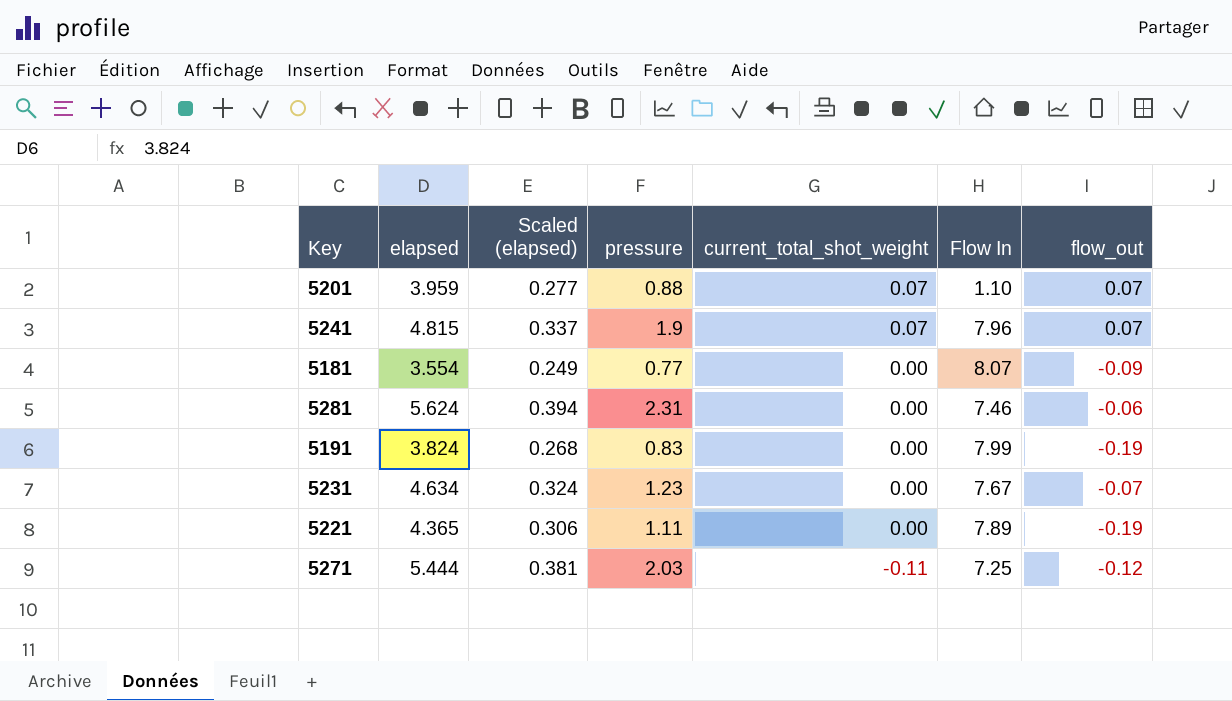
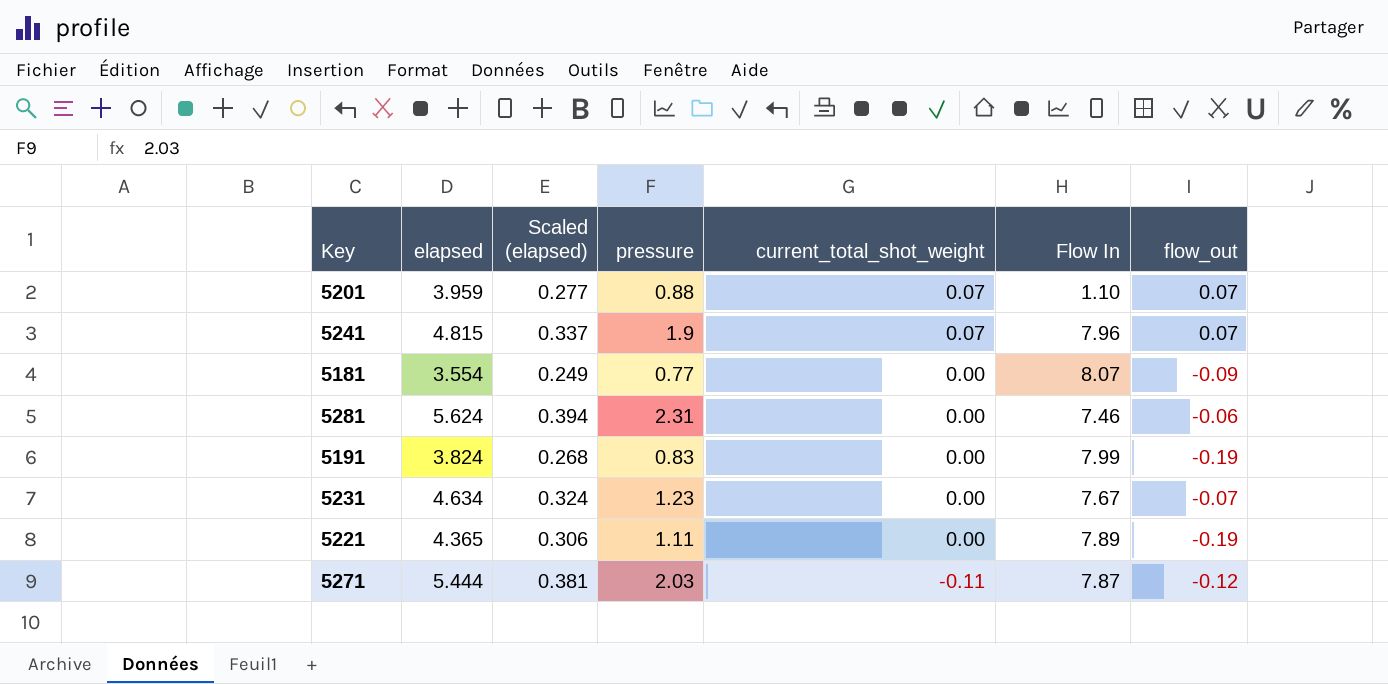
5271 | Flow In: 7.25 -> 7.87

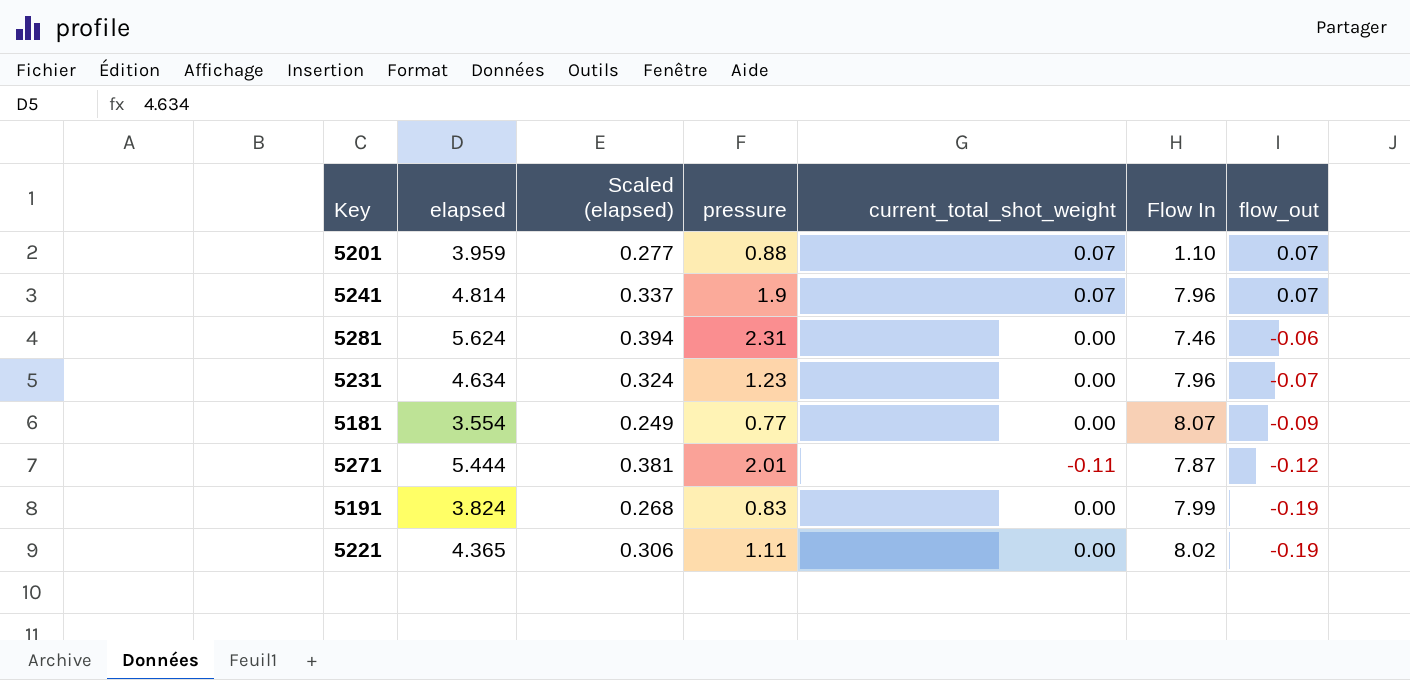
row order: current_total_shot_weight descending -> flow_out descending
5241 | elapsed: 4.815 -> 4.814
5231 | Flow In: 7.67 -> 7.96
5271 | pressure: 2.03 -> 2.01
5221 | Flow In: 7.89 -> 8.02

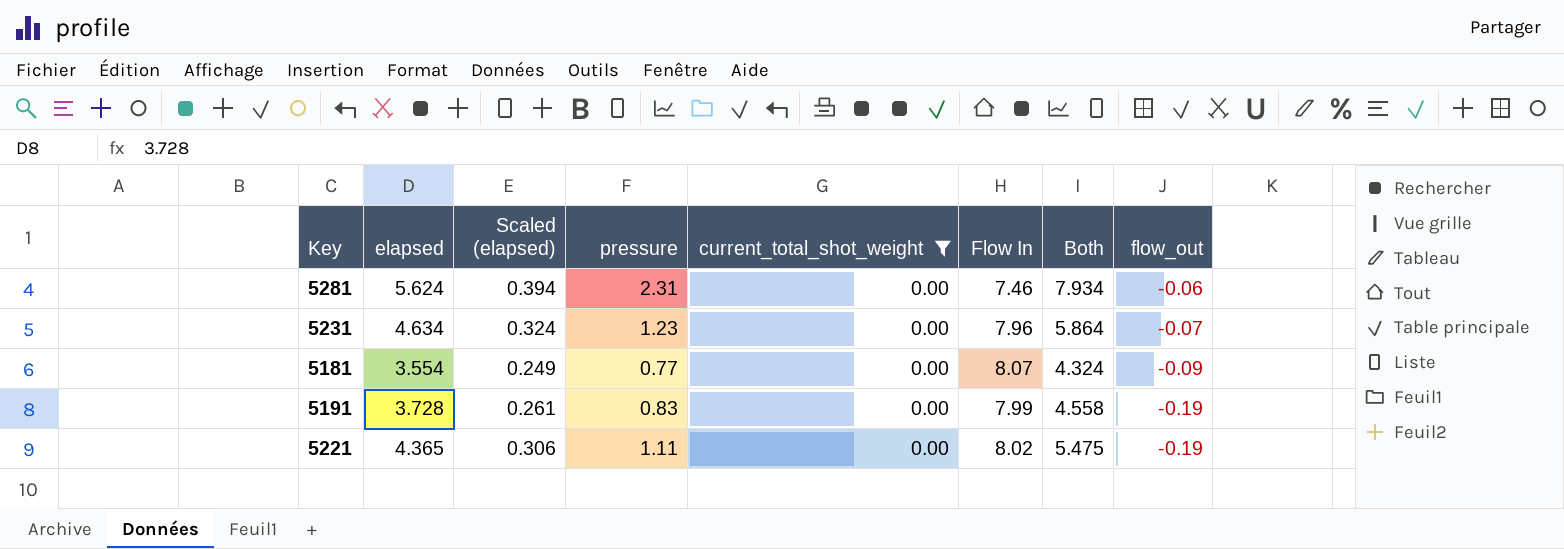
filter: none -> current_total_shot_weight = 0.00
column Both | formula: none -> [elapsed] + [pressure]
5191 | elapsed: 3.824 -> 3.728
5191 | Scaled (elapsed): 0.268 -> 0.261

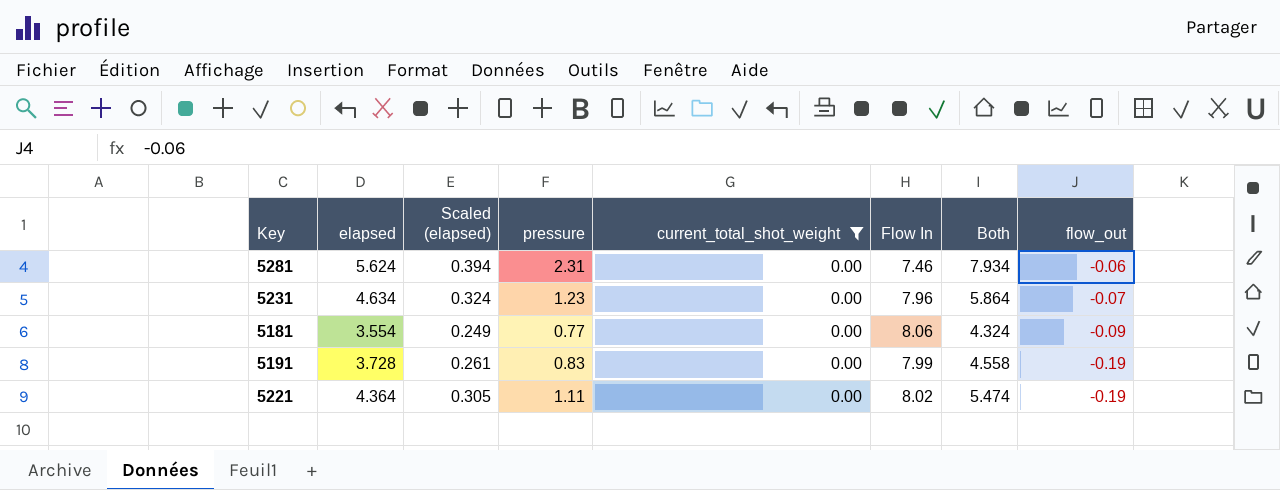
5181 | Flow In: 8.07 -> 8.06
5221 | elapsed: 4.365 -> 4.364
5221 | Scaled (elapsed): 0.306 -> 0.305
5221 | Both: 5.475 -> 5.474

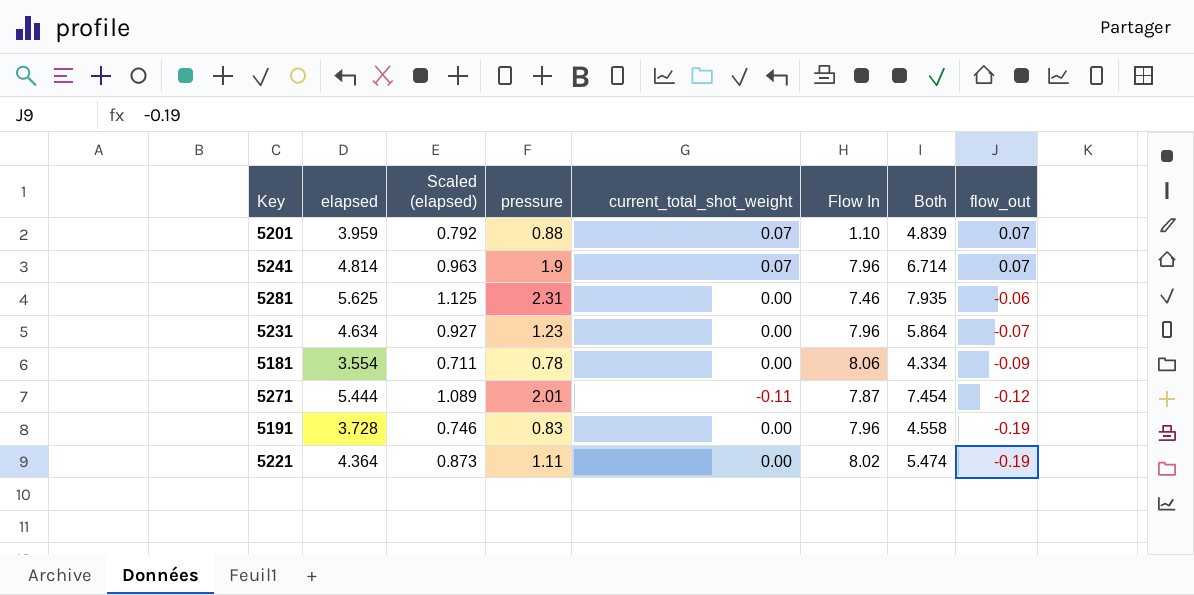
filter: current_total_shot_weight = 0.00 -> none
column Scaled (elapsed) | formula: [elapsed] * 0.07 -> [elapsed] * 0.2
5281 | elapsed: 5.624 -> 5.625
5281 | Both: 7.934 -> 7.935
5181 | pressure: 0.77 -> 0.78
5181 | Both: 4.324 -> 4.334
5191 | Flow In: 7.99 -> 7.96

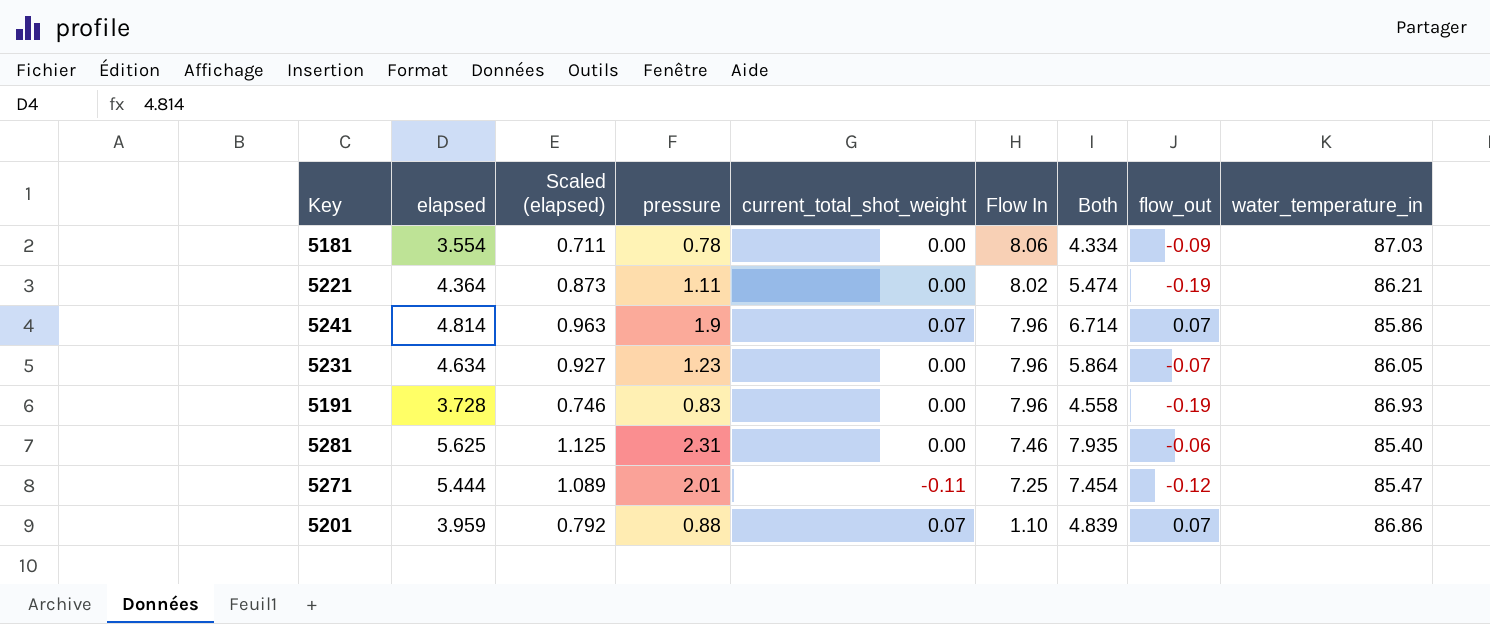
row order: flow_out descending -> Flow In descending
column water_temperature_in | position: none -> 9
5271 | Flow In: 7.87 -> 7.25

